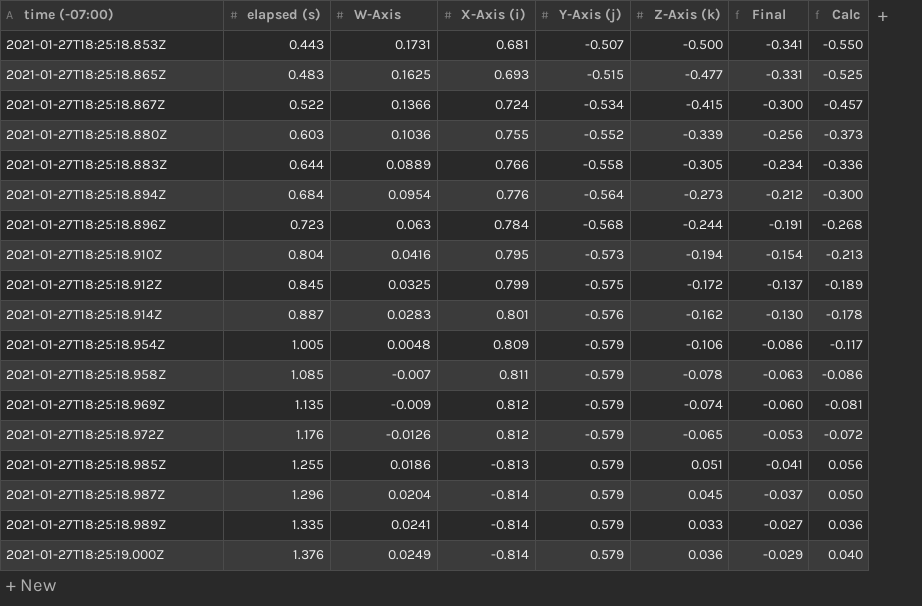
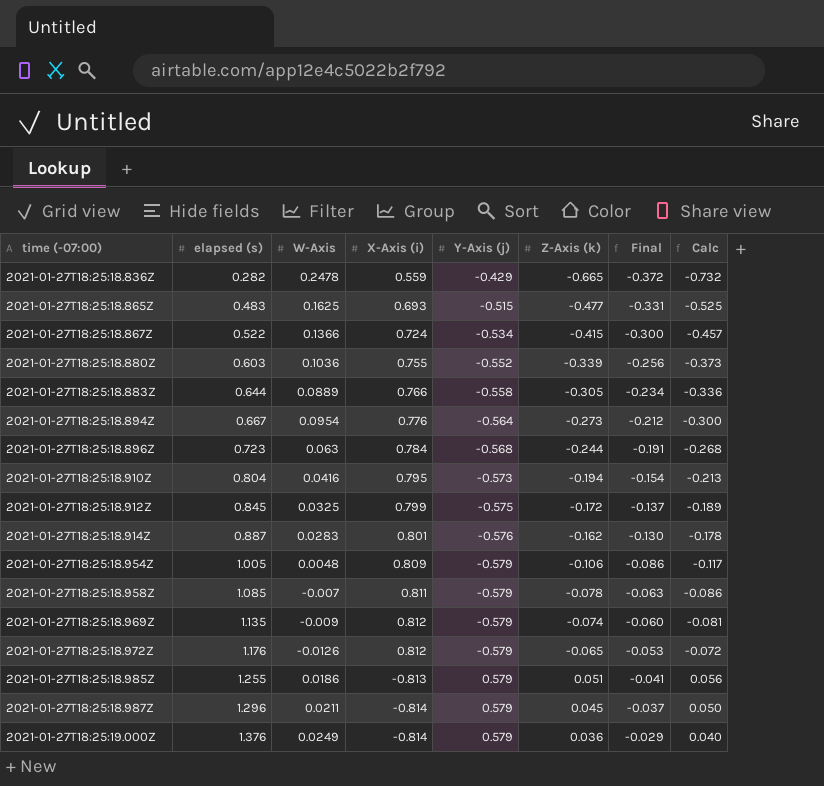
row 2021-01-27T18:25:18.853Z: 0.443 | 0.1731 | 0.681 | -0.507 | -0.500 | -0.341 | -0.550 -> none
row 2021-01-27T18:25:18.989Z: 1.335 | 0.0241 | -0.814 | 0.579 | 0.033 | -0.027 | 0.036 -> none
row 2021-01-27T18:25:18.836Z: none -> 0.282 | 0.2478 | 0.559 | -0.429 | -0.665 | -0.372 | -0.732
2021-01-27T18:25:18.894Z | elapsed (s): 0.684 -> 0.667
2021-01-27T18:25:18.987Z | W-Axis: 0.0204 -> 0.0211

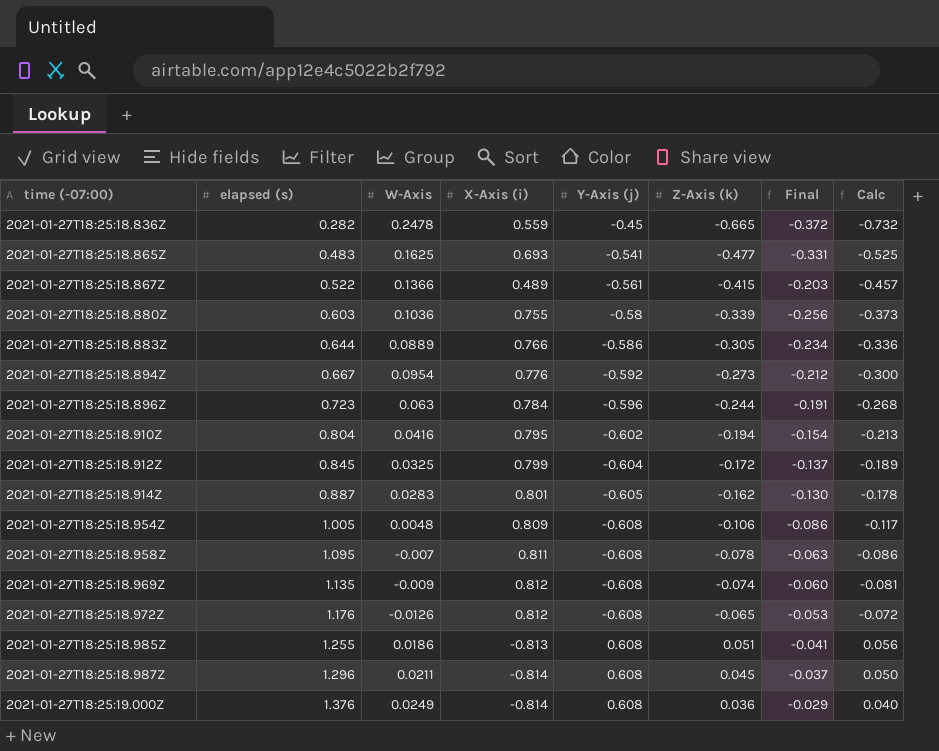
2021-01-27T18:25:18.836Z | Y-Axis (j): -0.429 -> -0.45
2021-01-27T18:25:18.865Z | Y-Axis (j): -0.515 -> -0.541
2021-01-27T18:25:18.867Z | X-Axis (i): 0.724 -> 0.489
2021-01-27T18:25:18.867Z | Y-Axis (j): -0.534 -> -0.561
2021-01-27T18:25:18.867Z | Final: -0.300 -> -0.203
2021-01-27T18:25:18.880Z | Y-Axis (j): -0.552 -> -0.58
2021-01-27T18:25:18.883Z | Y-Axis (j): -0.558 -> -0.586
2021-01-27T18:25:18.894Z | Y-Axis (j): -0.564 -> -0.592
2021-01-27T18:25:18.896Z | Y-Axis (j): -0.568 -> -0.596
2021-01-27T18:25:18.910Z | Y-Axis (j): -0.573 -> -0.602
2021-01-27T18:25:18.912Z | Y-Axis (j): -0.575 -> -0.604
2021-01-27T18:25:18.914Z | Y-Axis (j): -0.576 -> -0.605
2021-01-27T18:25:18.954Z | Y-Axis (j): -0.579 -> -0.608
2021-01-27T18:25:18.958Z | elapsed (s): 1.085 -> 1.095
2021-01-27T18:25:18.958Z | Y-Axis (j): -0.579 -> -0.608
2021-01-27T18:25:18.969Z | Y-Axis (j): -0.579 -> -0.608
2021-01-27T18:25:18.972Z | Y-Axis (j): -0.579 -> -0.608
2021-01-27T18:25:18.985Z | Y-Axis (j): 0.579 -> 0.608
2021-01-27T18:25:18.987Z | Y-Axis (j): 0.579 -> 0.608
2021-01-27T18:25:19.000Z | Y-Axis (j): 0.579 -> 0.608

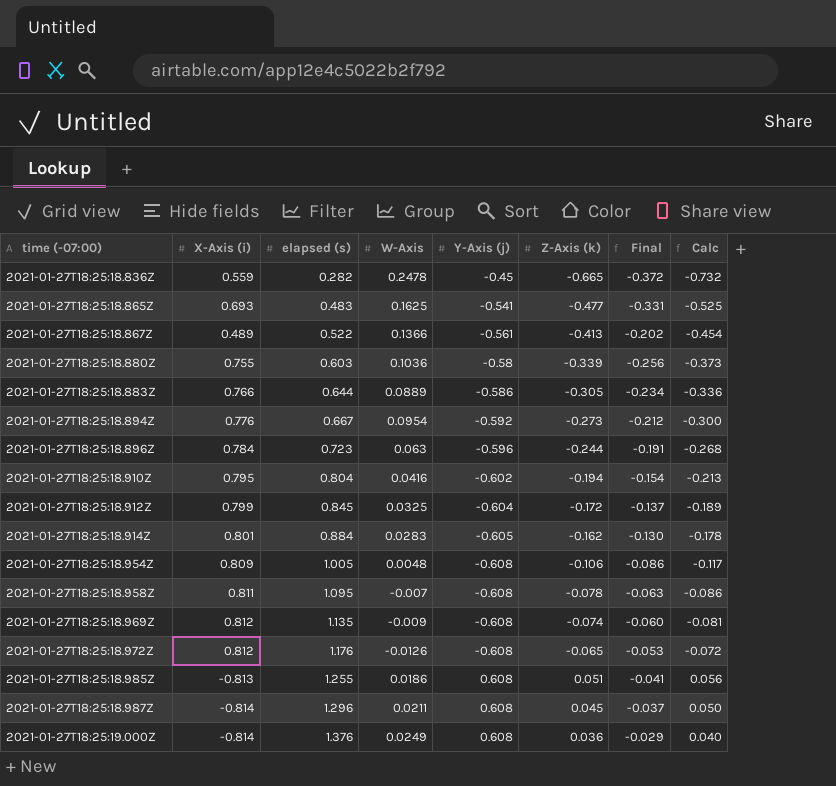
column X-Axis (i) | position: 4 -> 2
2021-01-27T18:25:18.867Z | Z-Axis (k): -0.415 -> -0.413
2021-01-27T18:25:18.867Z | Final: -0.203 -> -0.202
2021-01-27T18:25:18.867Z | Calc: -0.457 -> -0.454
2021-01-27T18:25:18.914Z | elapsed (s): 0.887 -> 0.884

